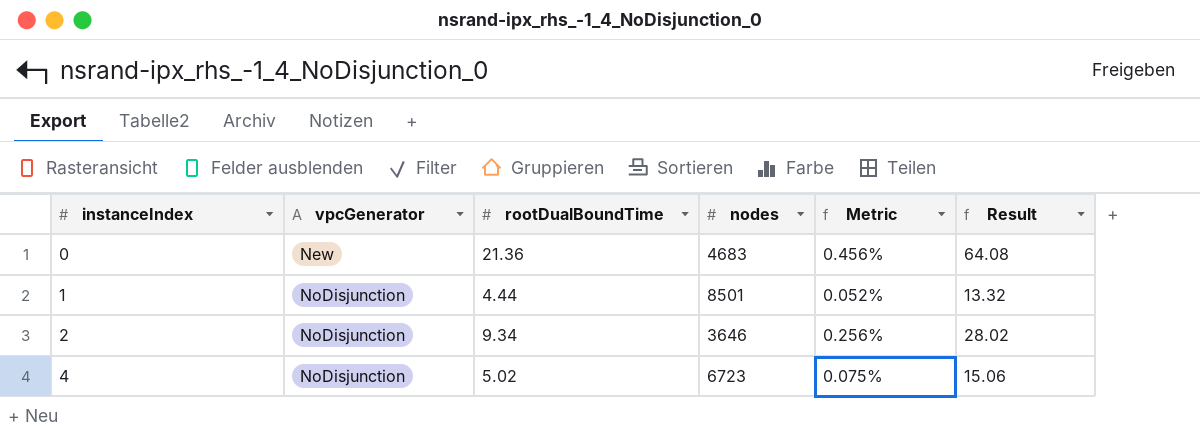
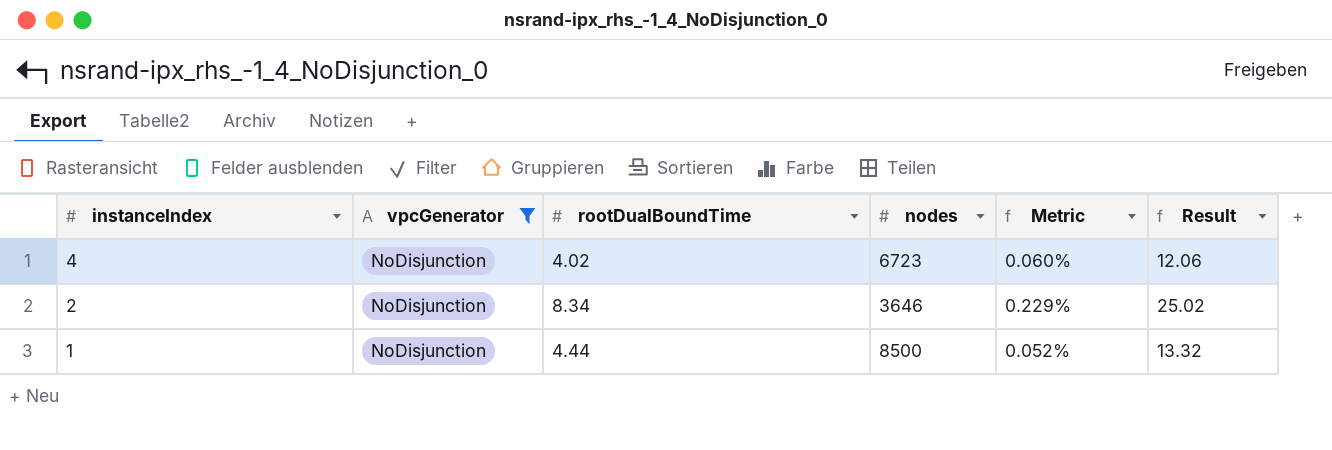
filter: none -> vpcGenerator = NoDisjunction
row order: instanceIndex ascending -> instanceIndex descending
4 | rootDualBoundTime: 5.02 -> 4.02
4 | Metric: 0.075% -> 0.060%
4 | Result: 15.06 -> 12.06
2 | rootDualBoundTime: 9.34 -> 8.34
2 | Metric: 0.256% -> 0.229%
2 | Result: 28.02 -> 25.02
1 | nodes: 8501 -> 8500

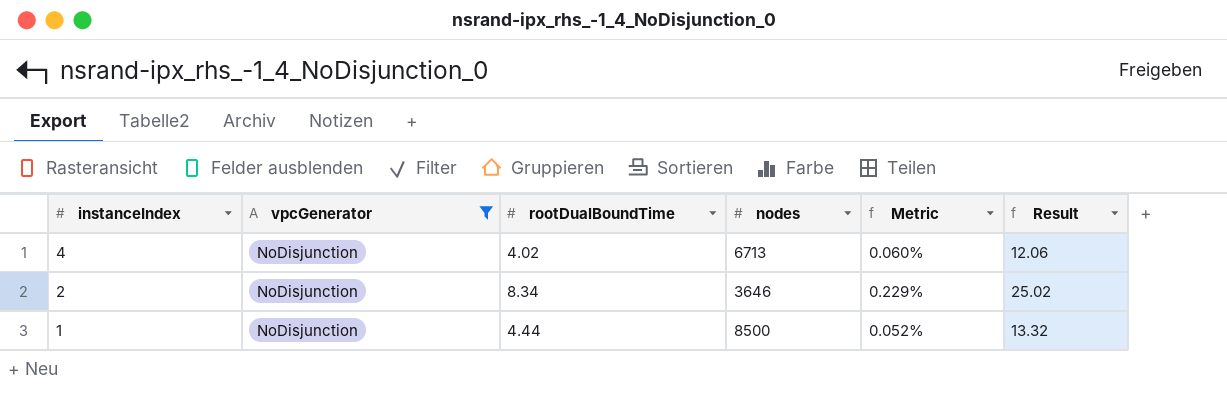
4 | nodes: 6723 -> 6713

